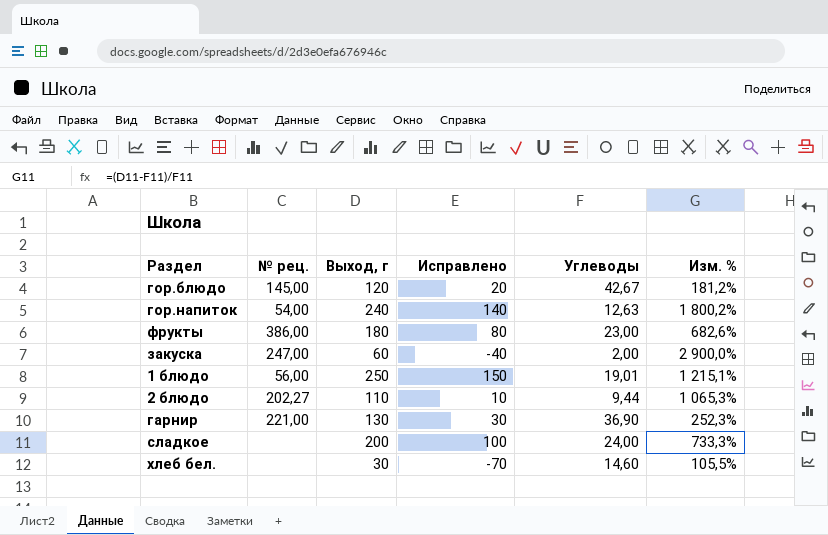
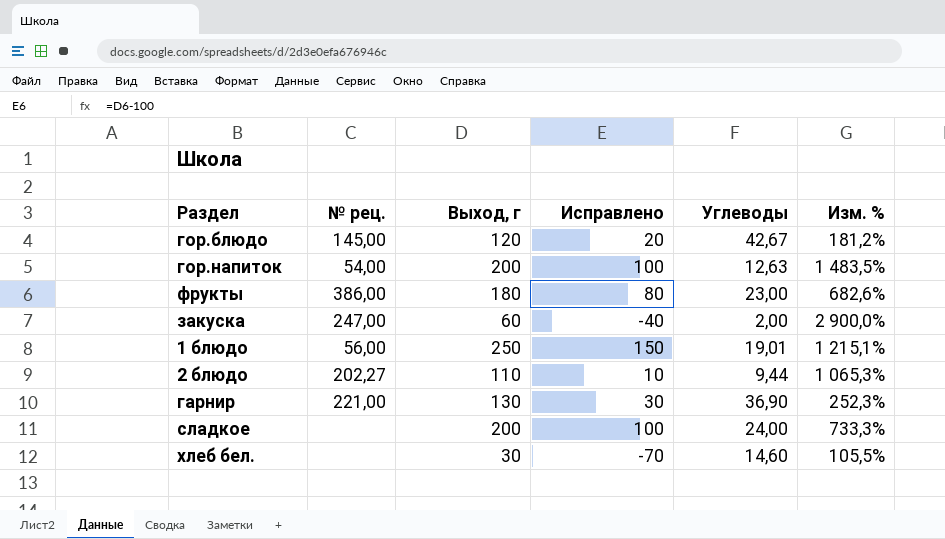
гор.напиток | Выход, г: 240 -> 200
гор.напиток | Исправлено: 140 -> 100
гор.напиток | Изм. %: 1 800,2% -> 1 483,5%

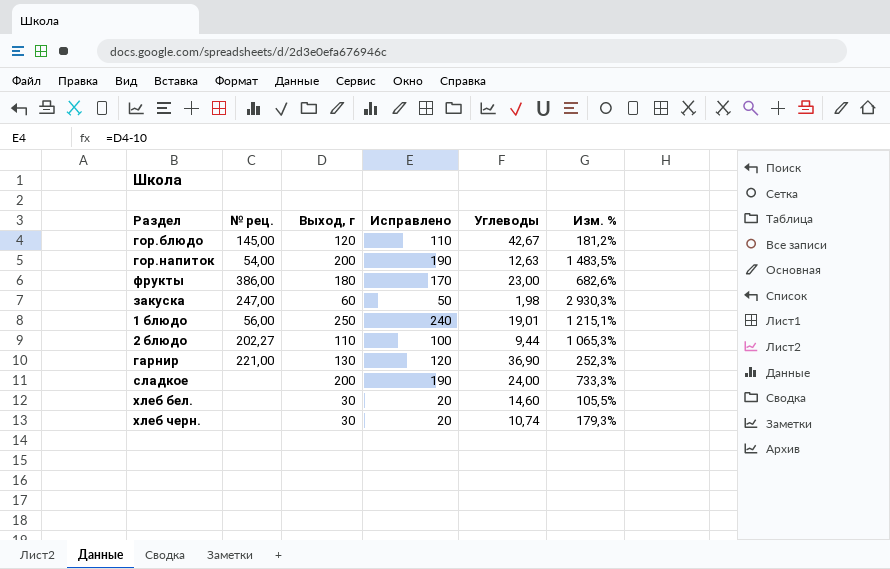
column Исправлено | formula: [Выход, г] - 100 -> [Выход, г] - 10
закуска | Углеводы: 2,00 -> 1,98
закуска | Изм. %: 2 900,0% -> 2 930,3%
row хлеб черн.: none -> none | 30 | 20 | 10,74 | 179,3%

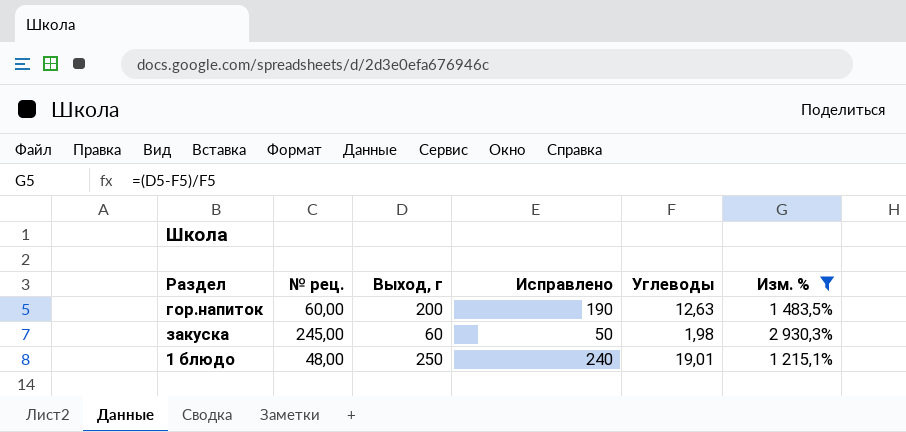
filter: none -> Изм. % >= 1 215,1%
гор.напиток | № рец.: 54,00 -> 60,00
закуска | № рец.: 247,00 -> 245,00
1 блюдо | № рец.: 56,00 -> 48,00

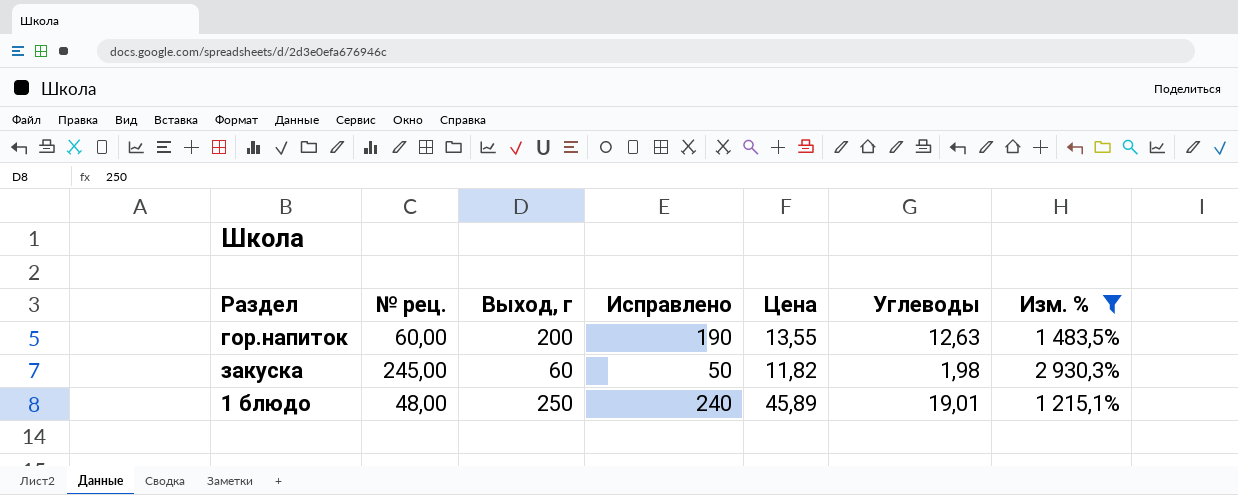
column Цена | position: none -> 5

